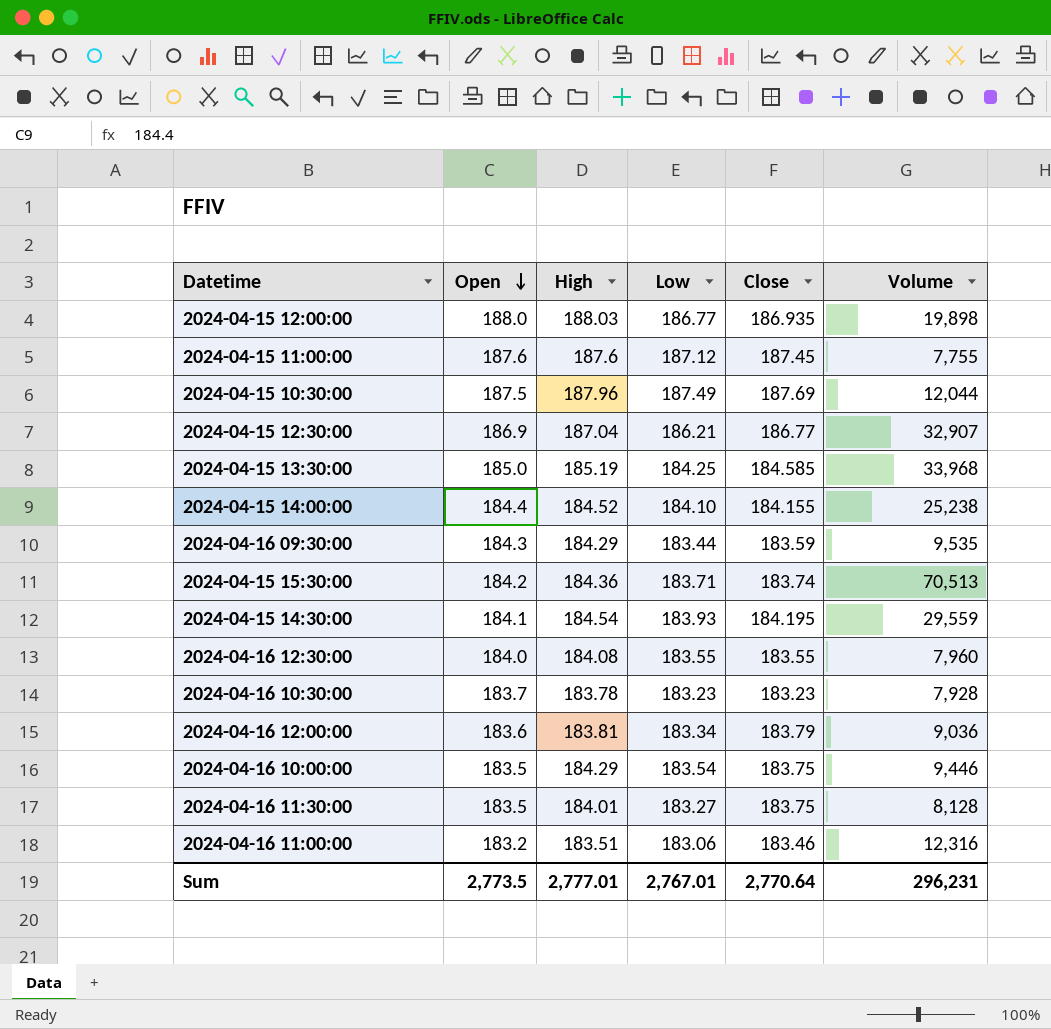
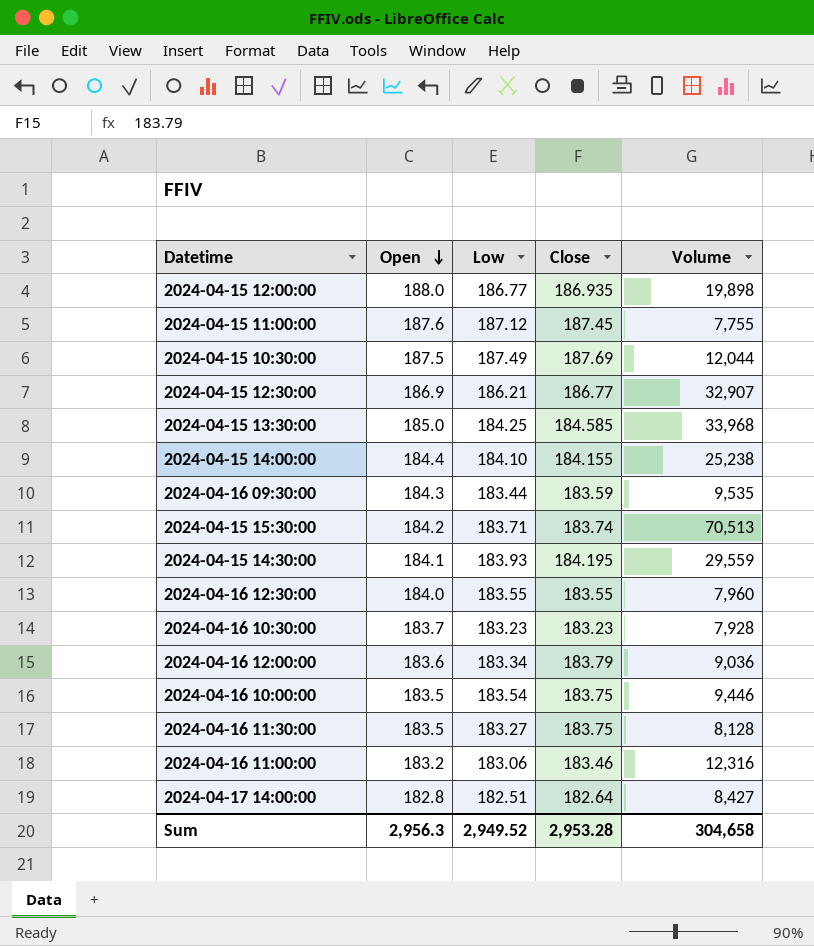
column High | position: 3 -> none
row 2024-04-17 14:00:00: none -> 182.8 | 182.51 | 182.64 | 8,427
Sum | Open: 2,773.5 -> 2,956.3
Sum | Low: 2,767.01 -> 2,949.52
Sum | Close: 2,770.64 -> 2,953.28
Sum | Volume: 296,231 -> 304,658

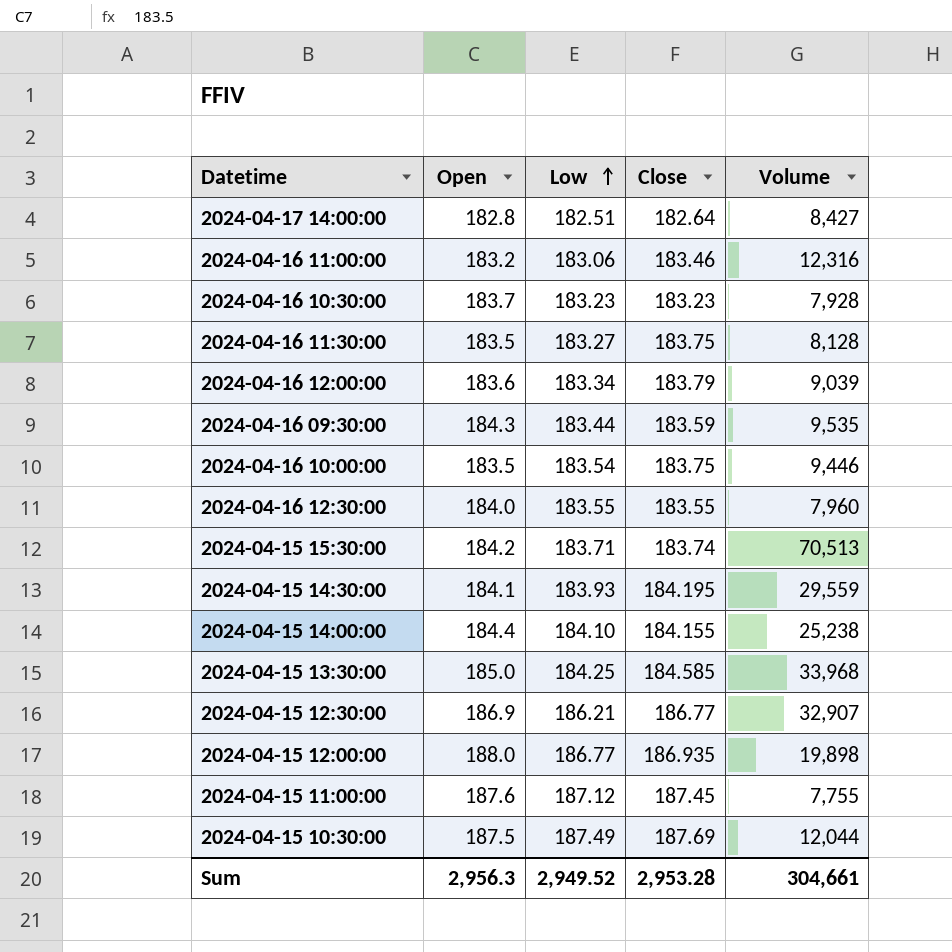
row order: Open descending -> Low ascending
2024-04-16 12:00:00 | Volume: 9,036 -> 9,039
Sum | Volume: 304,658 -> 304,661

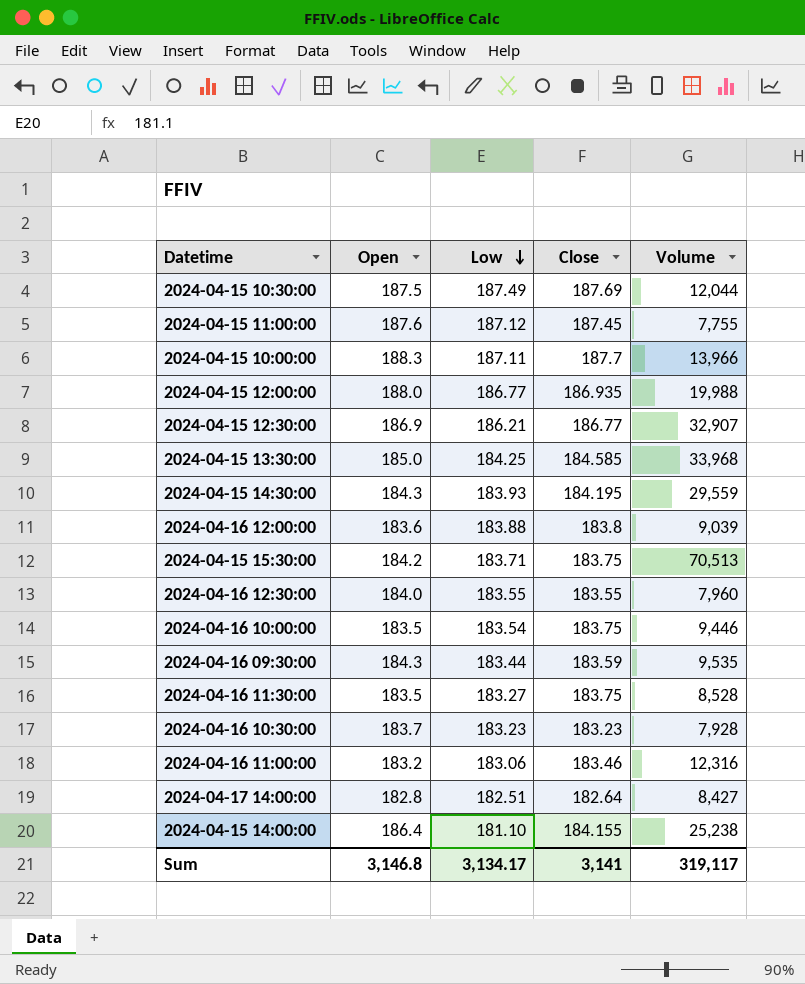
row order: Low ascending -> Low descending
row 2024-04-15 10:00:00: none -> 188.3 | 187.11 | 187.7 | 13,966
2024-04-15 12:00:00 | Volume: 19,898 -> 19,988
2024-04-15 14:30:00 | Open: 184.1 -> 184.3
2024-04-16 12:00:00 | Low: 183.34 -> 183.88
2024-04-16 12:00:00 | Close: 183.79 -> 183.8
2024-04-15 15:30:00 | Close: 183.74 -> 183.75
2024-04-16 11:30:00 | Volume: 8,128 -> 8,528
2024-04-15 14:00:00 | Open: 184.4 -> 186.4
2024-04-15 14:00:00 | Low: 184.10 -> 181.10
Sum | Open: 2,956.3 -> 3,146.8
Sum | Low: 2,949.52 -> 3,134.17
Sum | Close: 2,953.28 -> 3,141
Sum | Volume: 304,661 -> 319,117

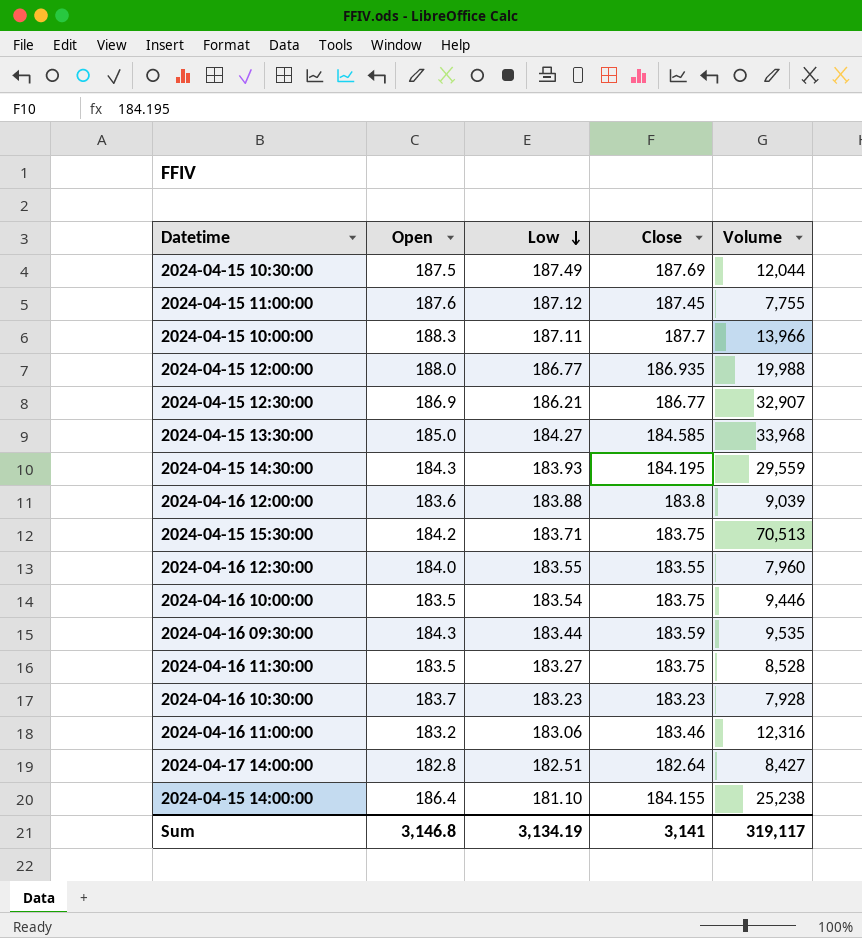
2024-04-15 13:30:00 | Low: 184.25 -> 184.27
Sum | Low: 3,134.17 -> 3,134.19

